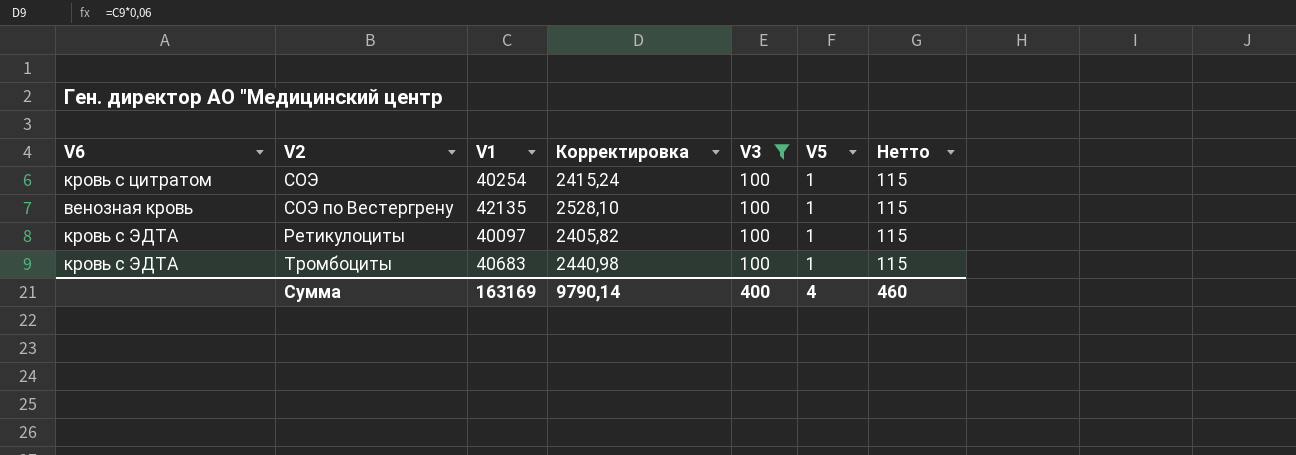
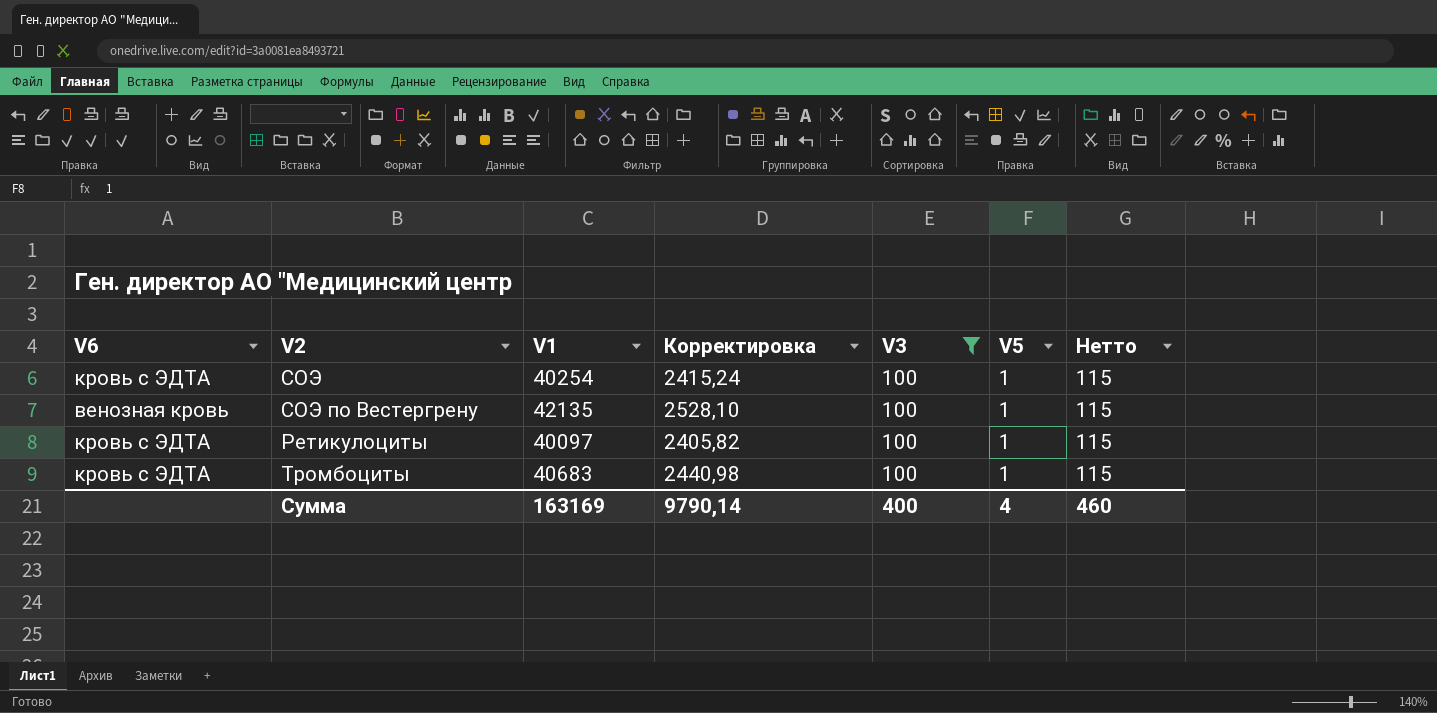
СОЭ | V6: кровь с цитратом -> кровь с ЭДТА

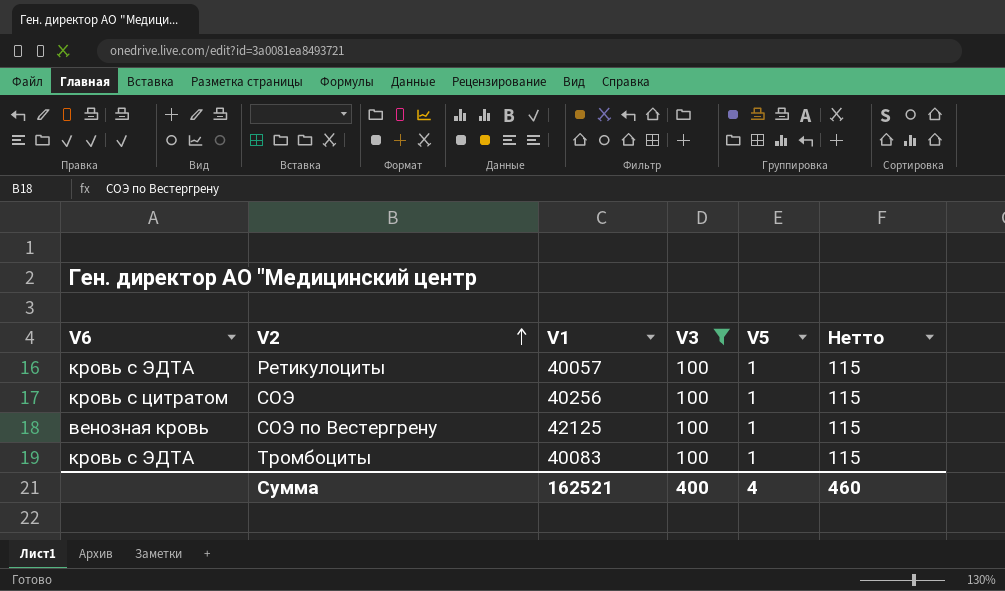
row order: none -> V2 ascending
column Корректировка | formula: [V1] * 0,06 -> none
Ретикулоциты | V1: 40097 -> 40057
СОЭ | V6: кровь с ЭДТА -> кровь с цитратом
СОЭ | V1: 40254 -> 40256
СОЭ по Вестергрену | V1: 42135 -> 42125
Тромбоциты | V1: 40683 -> 40083
Сумма | V1: 163169 -> 162521

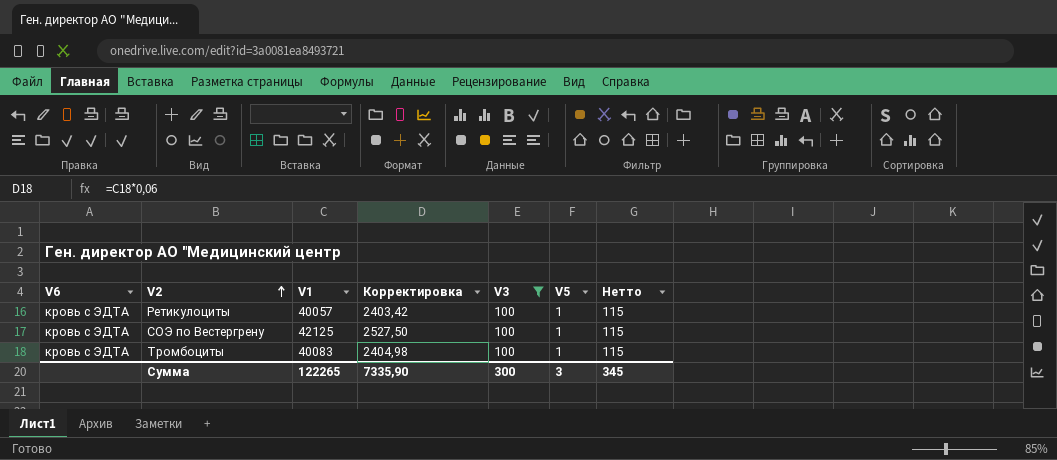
column Корректировка | formula: none -> [V1] * 0,06
row СОЭ: кровь с цитратом | 40256 | 100 | 1 | 115 -> none
СОЭ по Вестергрену | V6: венозная кровь -> кровь с ЭДТА
Сумма | V1: 162521 -> 122265
Сумма | V3: 400 -> 300
Сумма | V5: 4 -> 3
Сумма | Нетто: 460 -> 345

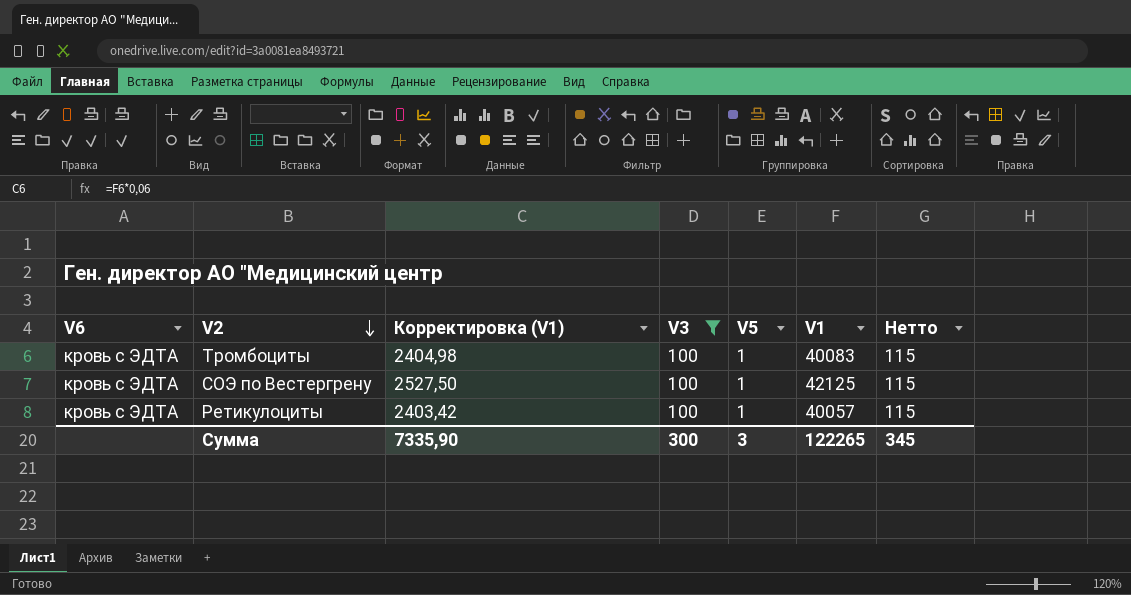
row order: V2 ascending -> V2 descending
column name: Корректировка -> Корректировка (V1)
column V1 | position: 3 -> 6

